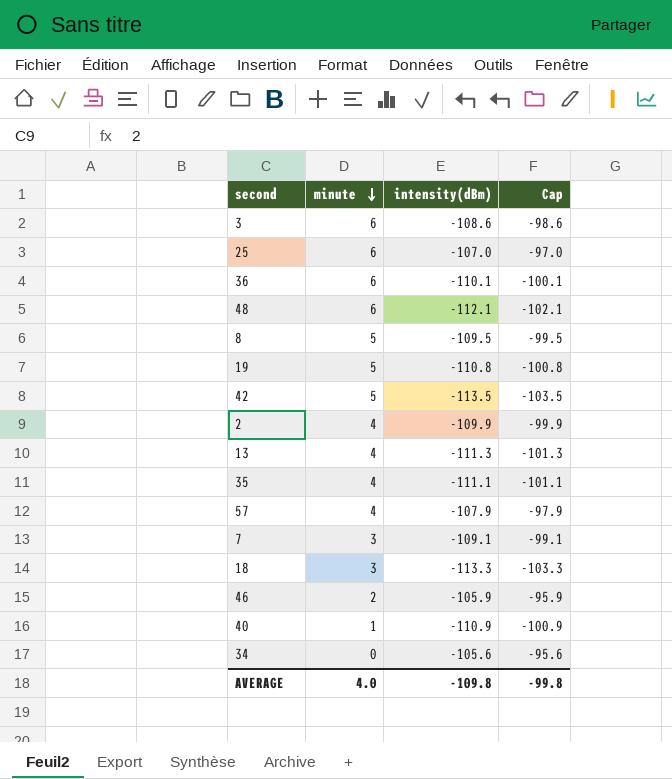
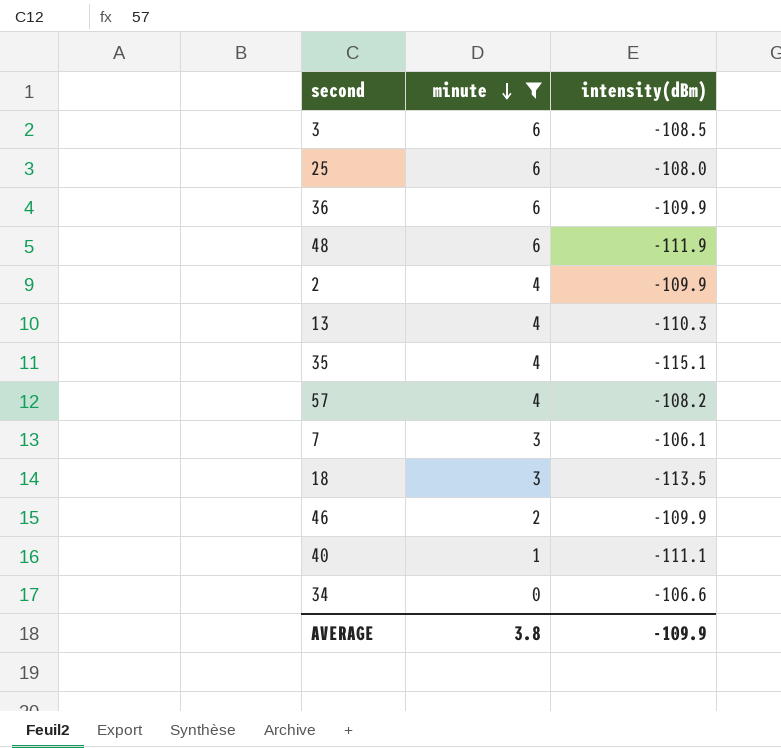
filter: none -> minute != 5
column Cap | formula: [intensity(dBm)] + 10 -> none
3 | intensity(dBm): -108.6 -> -108.5
25 | intensity(dBm): -107.0 -> -108.0
36 | intensity(dBm): -110.1 -> -109.9
48 | intensity(dBm): -112.1 -> -111.9
13 | intensity(dBm): -111.3 -> -110.3
35 | intensity(dBm): -111.1 -> -115.1
57 | intensity(dBm): -107.9 -> -108.2
7 | intensity(dBm): -109.1 -> -106.1
18 | intensity(dBm): -113.3 -> -113.5
46 | intensity(dBm): -105.9 -> -109.9
40 | intensity(dBm): -110.9 -> -111.1
34 | intensity(dBm): -105.6 -> -106.6
AVERAGE | minute: 4.0 -> 3.8
AVERAGE | intensity(dBm): -109.8 -> -109.9

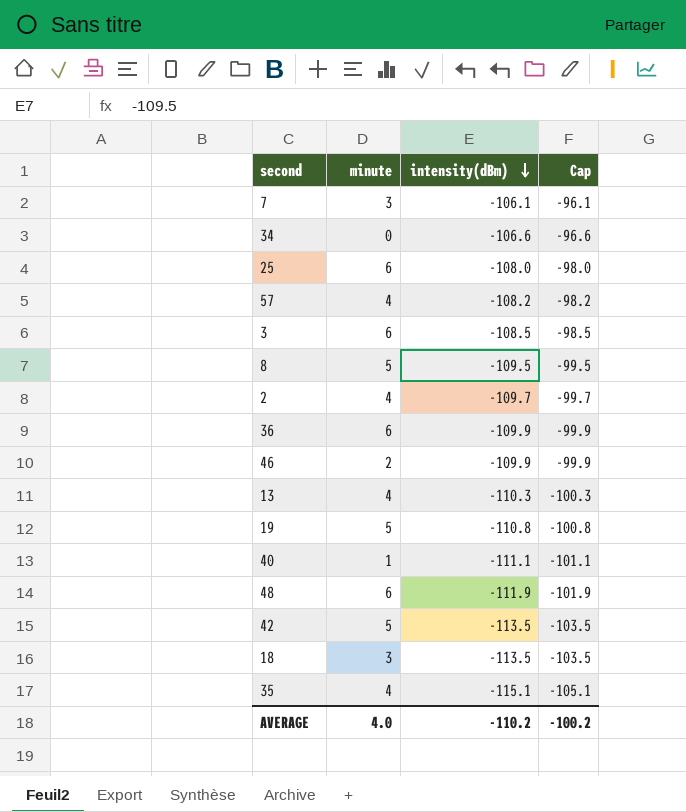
filter: minute != 5 -> none
row order: minute descending -> intensity(dBm) descending
column Cap | formula: none -> [intensity(dBm)] + 10
2 | intensity(dBm): -109.9 -> -109.7
AVERAGE | minute: 3.8 -> 4.0
AVERAGE | intensity(dBm): -109.9 -> -110.2

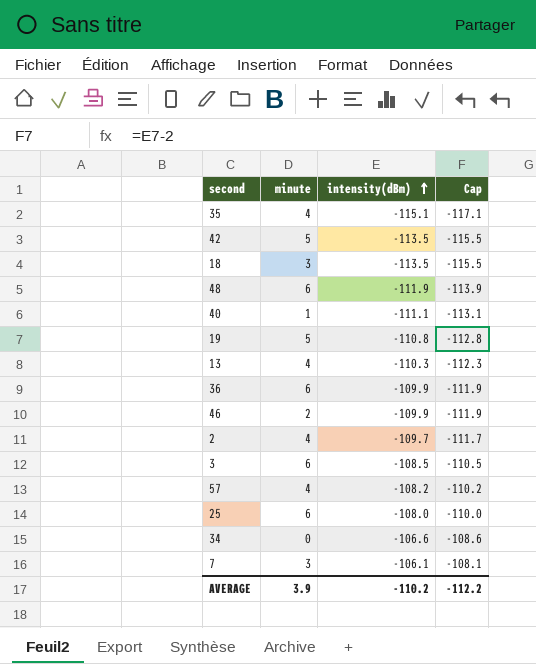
row order: intensity(dBm) descending -> intensity(dBm) ascending
column Cap | formula: [intensity(dBm)] + 10 -> [intensity(dBm)] - 2
row 8: 5 | -109.5 | -99.5 -> none
AVERAGE | minute: 4.0 -> 3.9
AVERAGE | Cap: -100.2 -> -112.2

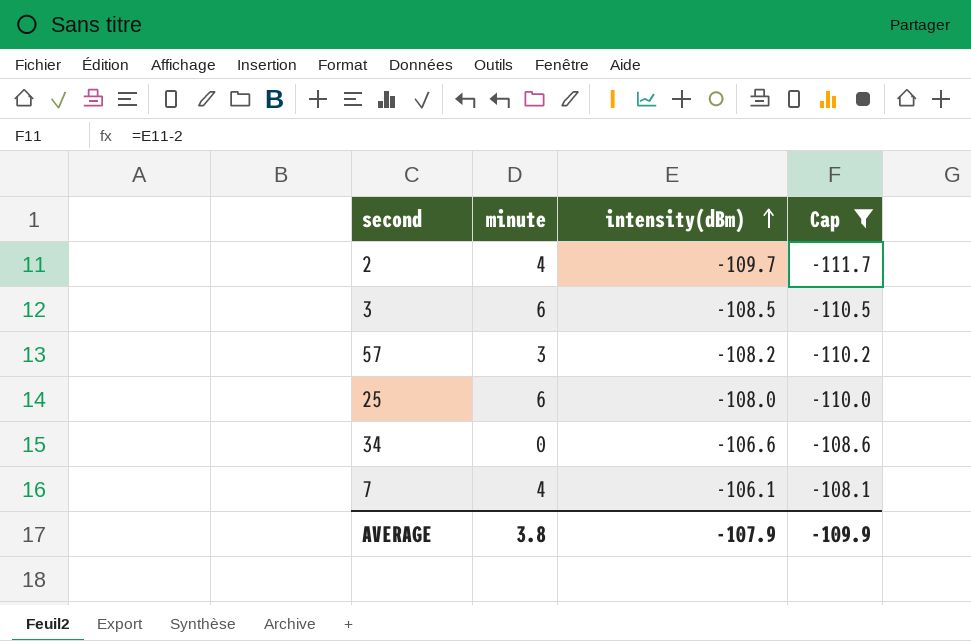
filter: none -> Cap >= -111.7
57 | minute: 4 -> 3
7 | minute: 3 -> 4
AVERAGE | minute: 3.9 -> 3.8
AVERAGE | intensity(dBm): -110.2 -> -107.9
AVERAGE | Cap: -112.2 -> -109.9

